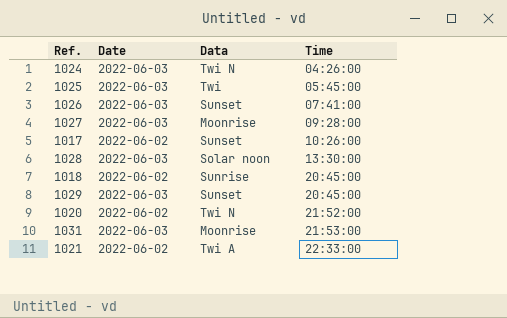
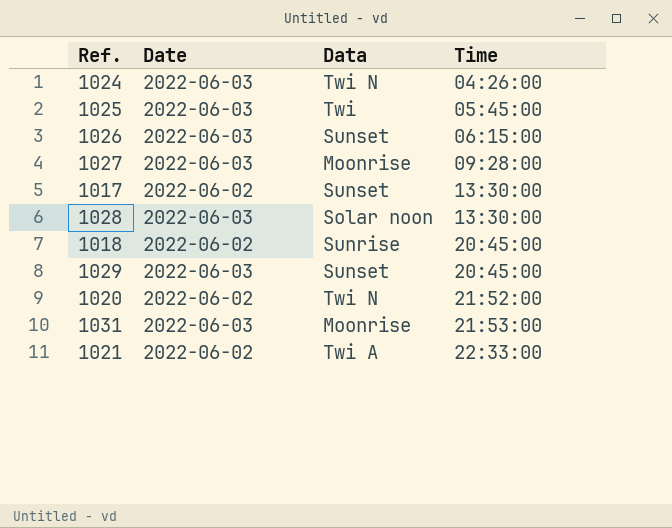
1026 | Time: 07:41:00 -> 06:15:00
1017 | Time: 10:26:00 -> 13:30:00

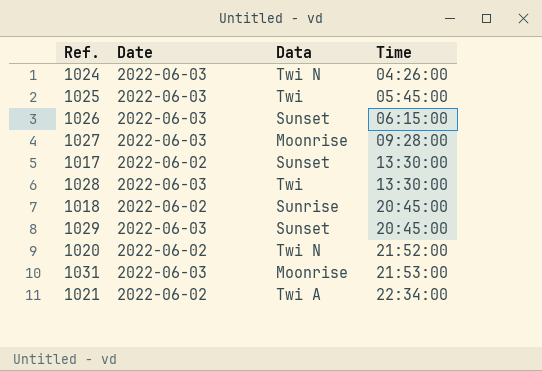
1028 | Data: Solar noon -> Twi
1021 | Time: 22:33:00 -> 22:34:00

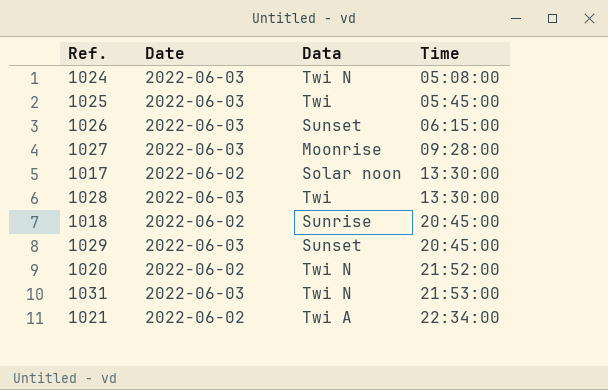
1024 | Time: 04:26:00 -> 05:08:00
1017 | Data: Sunset -> Solar noon
1031 | Data: Moonrise -> Twi N

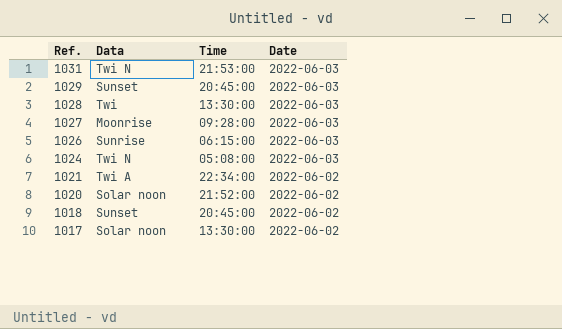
row order: Time ascending -> Ref. descending
column Date | position: 2 -> 4
row 1025: 2022-06-03 | Twi | 05:45:00 -> none
1026 | Data: Sunset -> Sunrise
1020 | Data: Twi N -> Solar noon
1018 | Data: Sunrise -> Sunset

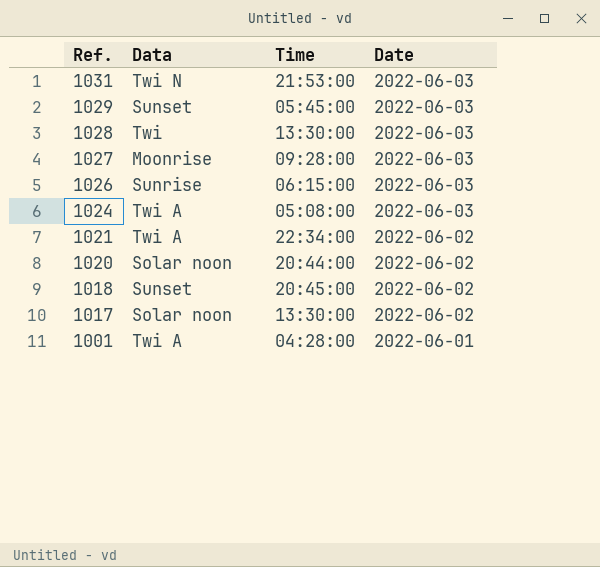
1029 | Time: 20:45:00 -> 05:45:00
1024 | Data: Twi N -> Twi A
1020 | Time: 21:52:00 -> 20:44:00
row 1001: none -> Twi A | 04:28:00 | 2022-06-01

